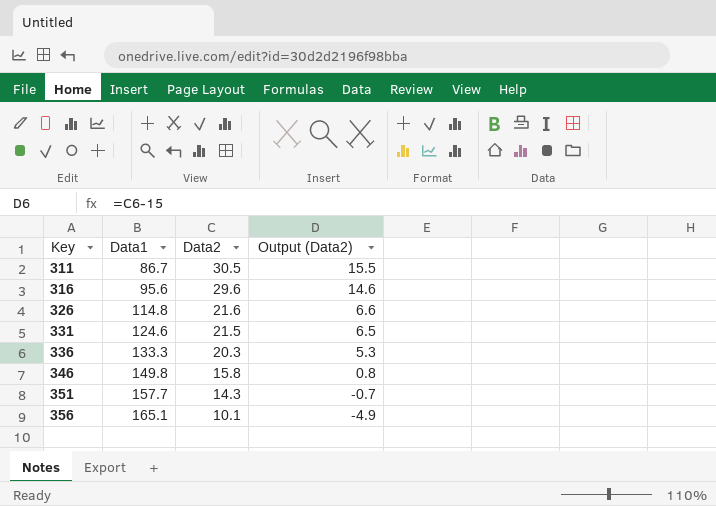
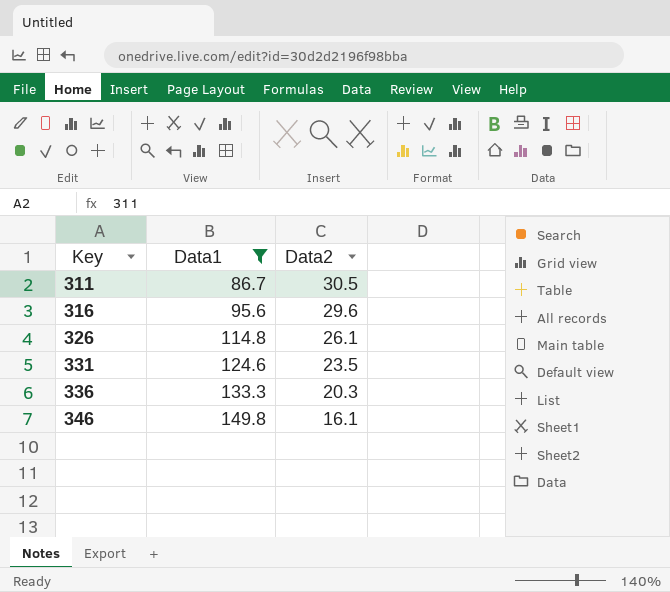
filter: none -> Data1 <= 149.8
column Output (Data2) | formula: [Data2] - 15 -> none
326 | Data2: 21.6 -> 26.1
331 | Data2: 21.5 -> 23.5
346 | Data2: 15.8 -> 16.1

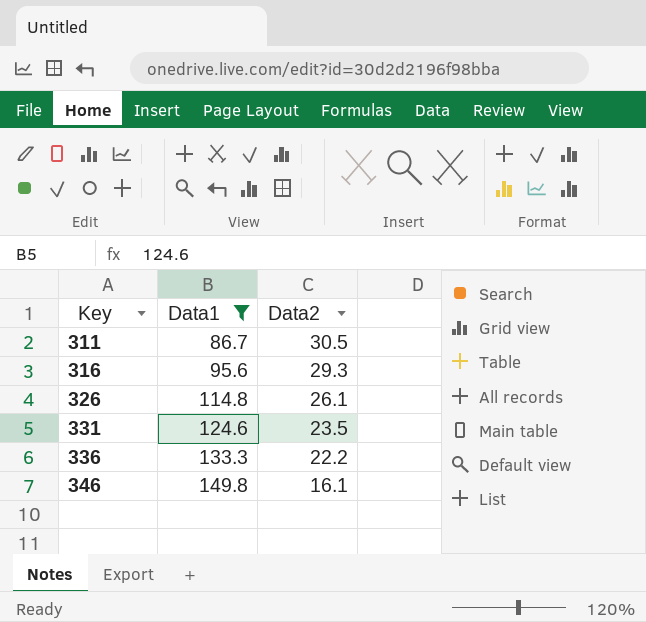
316 | Data2: 29.6 -> 29.3
336 | Data2: 20.3 -> 22.2

